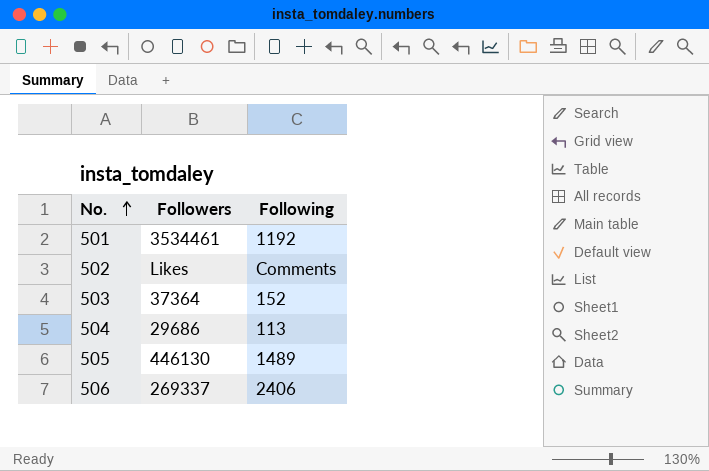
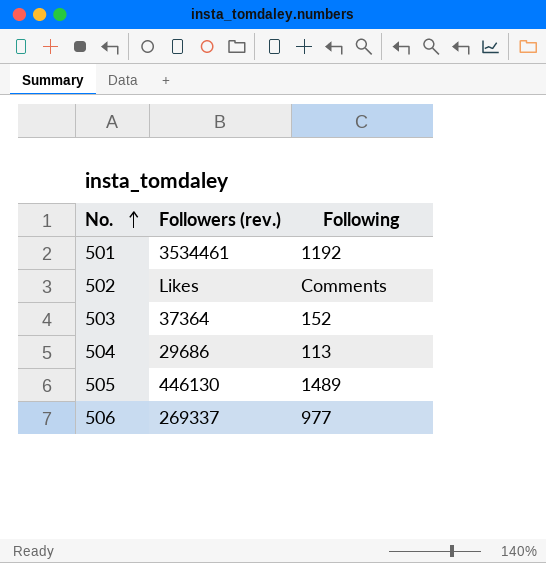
column name: Followers -> Followers (rev.)
506 | Following: 2406 -> 977

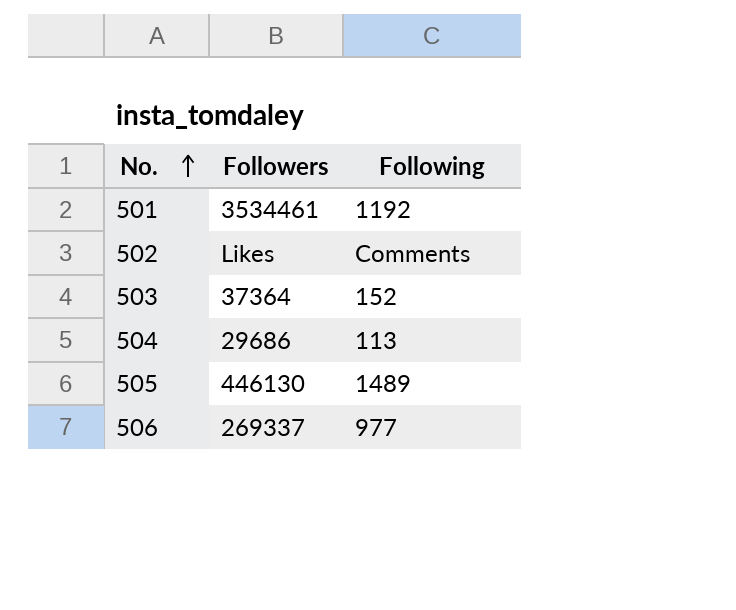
column name: Followers (rev.) -> Followers

